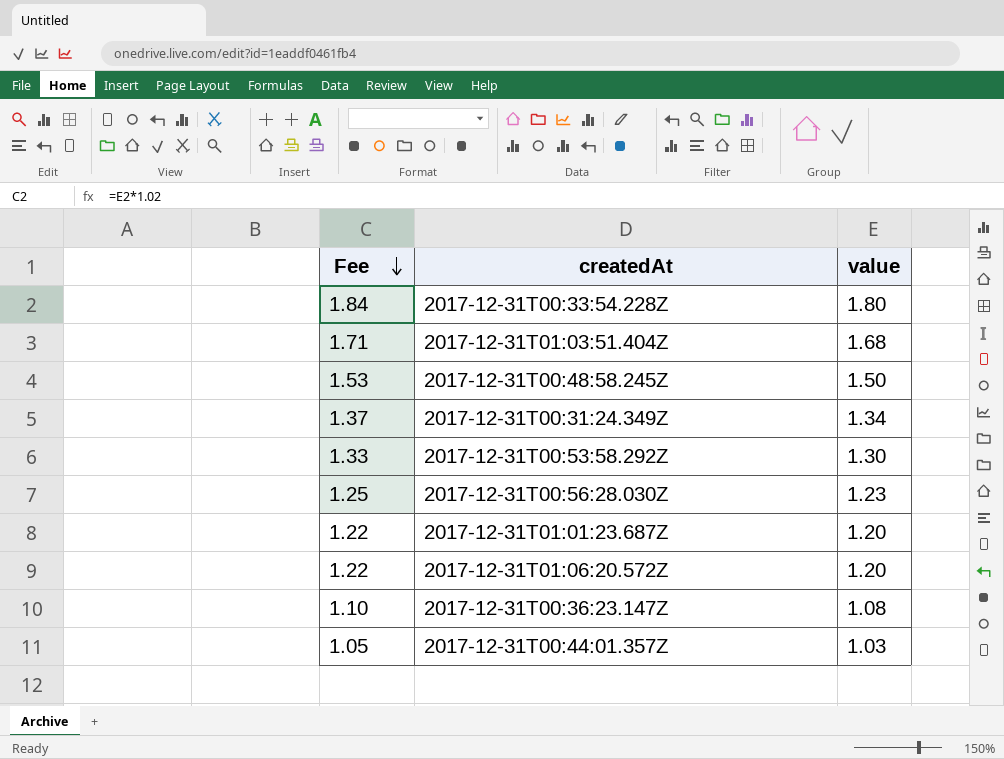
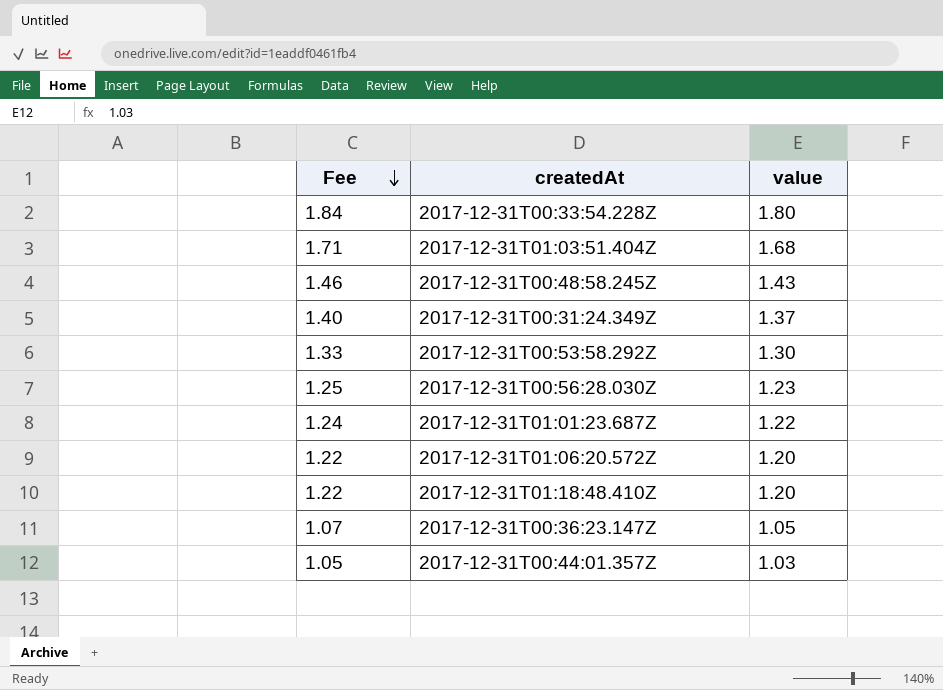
2017-12-31T00:48:58.245Z | Fee: 1.53 -> 1.46
2017-12-31T00:48:58.245Z | value: 1.50 -> 1.43
2017-12-31T00:31:24.349Z | Fee: 1.37 -> 1.40
2017-12-31T00:31:24.349Z | value: 1.34 -> 1.37
2017-12-31T01:01:23.687Z | Fee: 1.22 -> 1.24
2017-12-31T01:01:23.687Z | value: 1.20 -> 1.22
row 2017-12-31T01:18:48.410Z: none -> 1.22 | 1.20
2017-12-31T00:36:23.147Z | Fee: 1.10 -> 1.07
2017-12-31T00:36:23.147Z | value: 1.08 -> 1.05

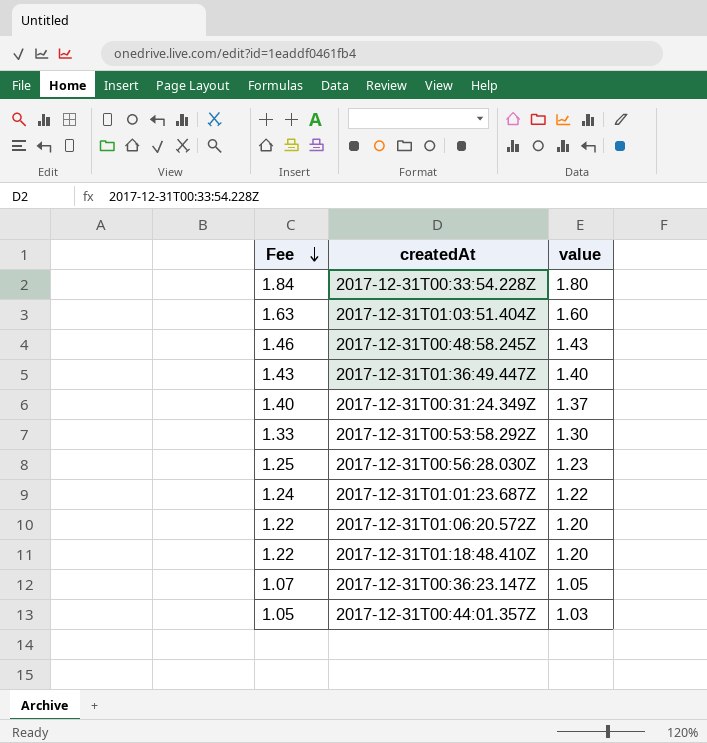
2017-12-31T01:03:51.404Z | Fee: 1.71 -> 1.63
2017-12-31T01:03:51.404Z | value: 1.68 -> 1.60
row 2017-12-31T01:36:49.447Z: none -> 1.43 | 1.40

